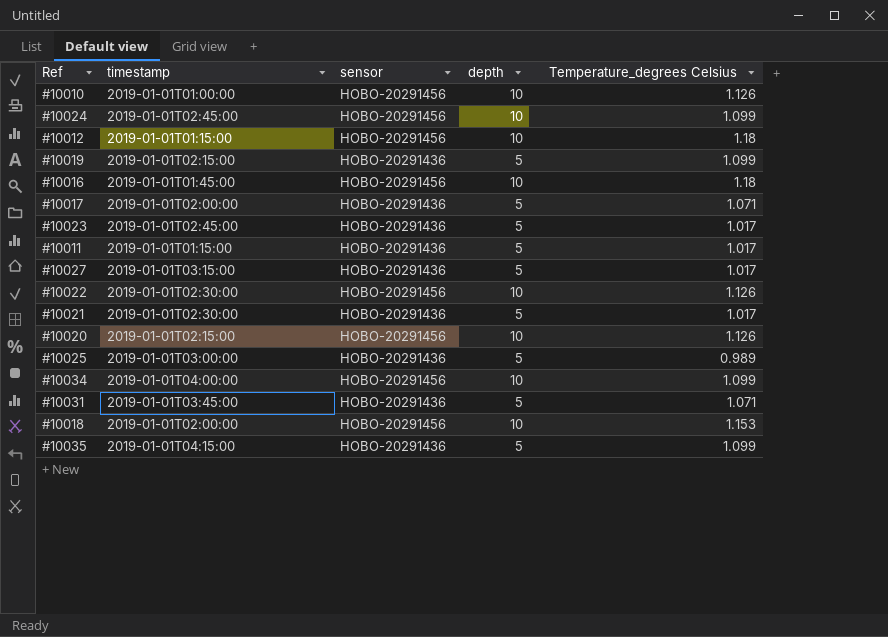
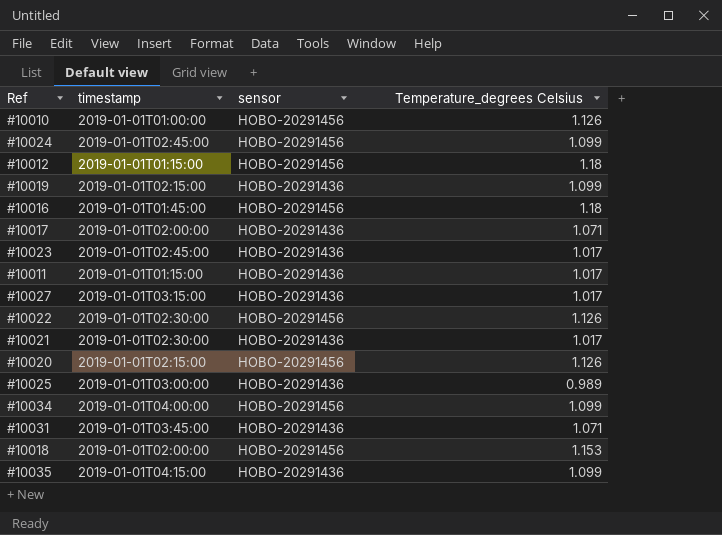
column depth | position: 4 -> none

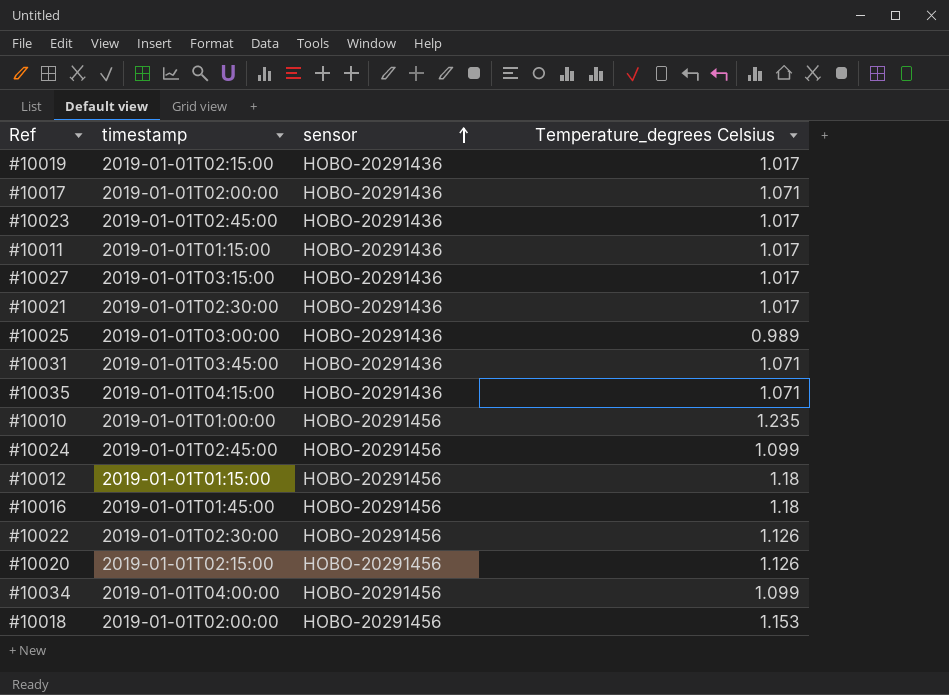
row order: none -> sensor ascending
#10019 | Temperature_degrees Celsius: 1.099 -> 1.017
#10035 | Temperature_degrees Celsius: 1.099 -> 1.071
#10010 | Temperature_degrees Celsius: 1.126 -> 1.235

